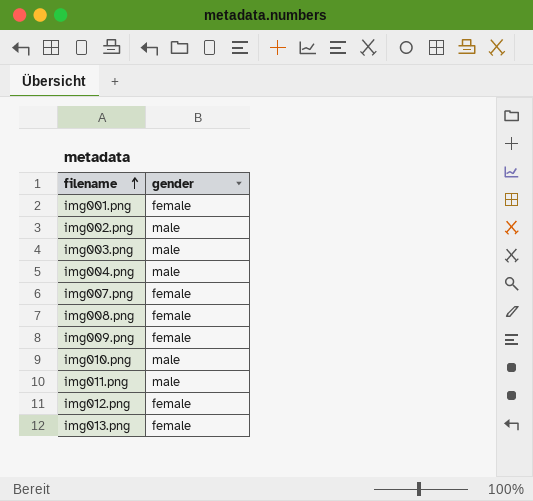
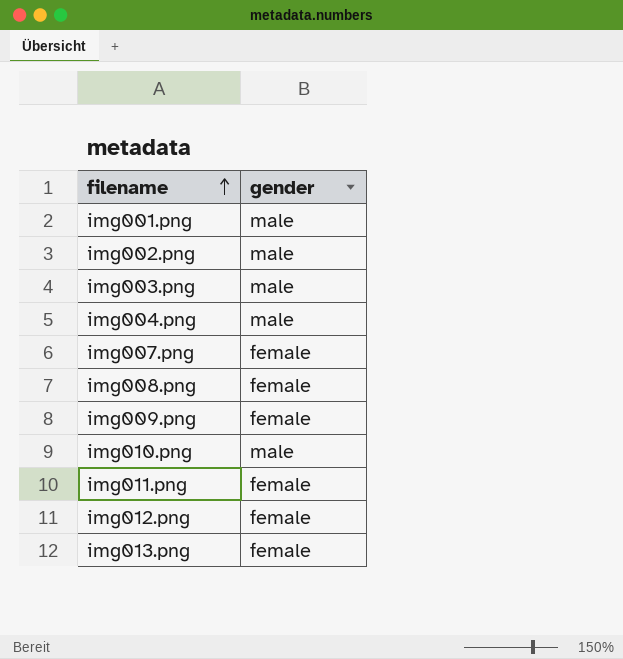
img001.png | gender: female -> male
img011.png | gender: male -> female

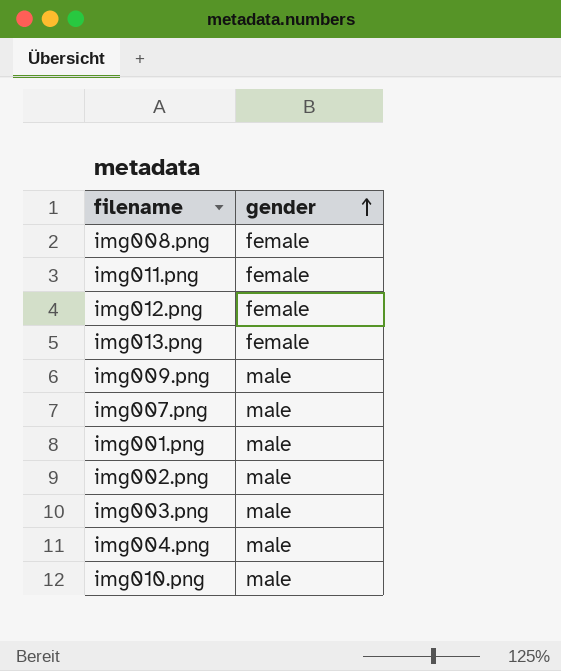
row order: filename ascending -> gender ascending
img009.png | gender: female -> male
img007.png | gender: female -> male

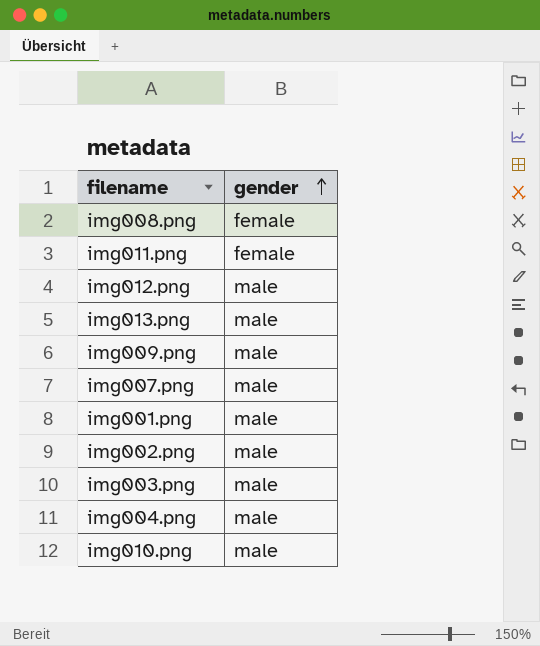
img012.png | gender: female -> male
img013.png | gender: female -> male

